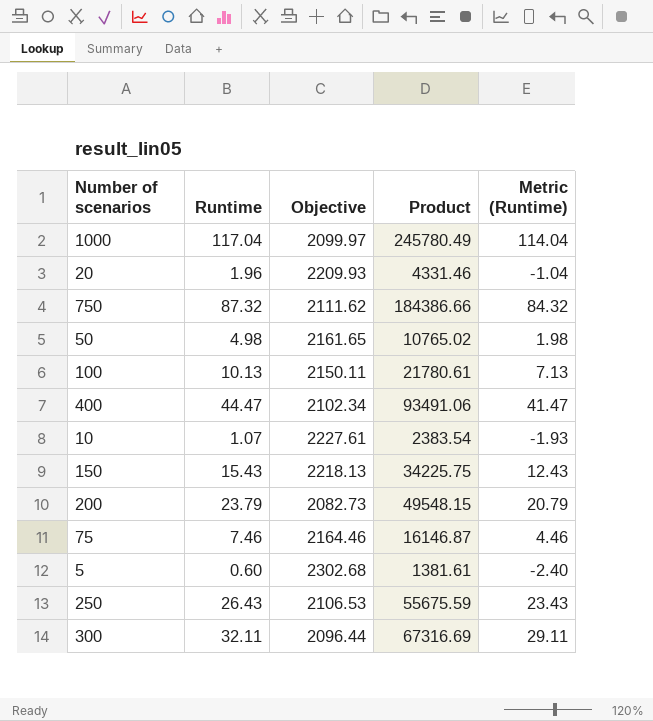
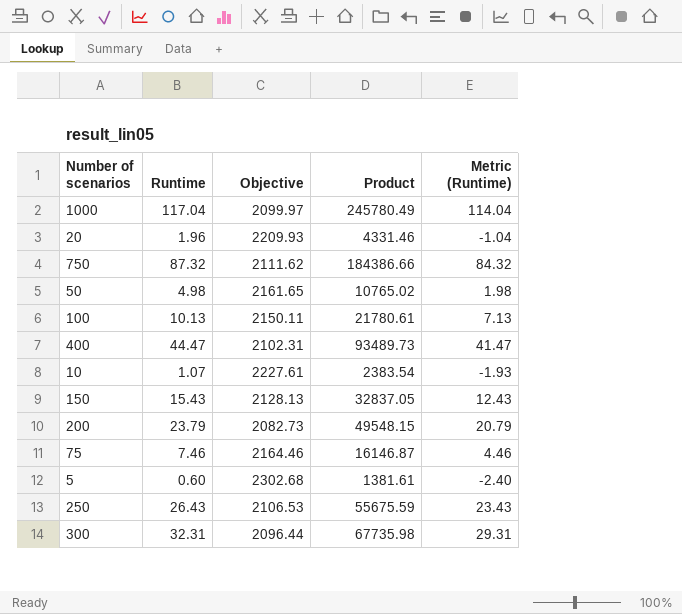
400 | Objective: 2102.34 -> 2102.31
400 | Product: 93491.06 -> 93489.73
150 | Objective: 2218.13 -> 2128.13
150 | Product: 34225.75 -> 32837.05
300 | Runtime: 32.11 -> 32.31
300 | Product: 67316.69 -> 67735.98
300 | Metric (Runtime): 29.11 -> 29.31

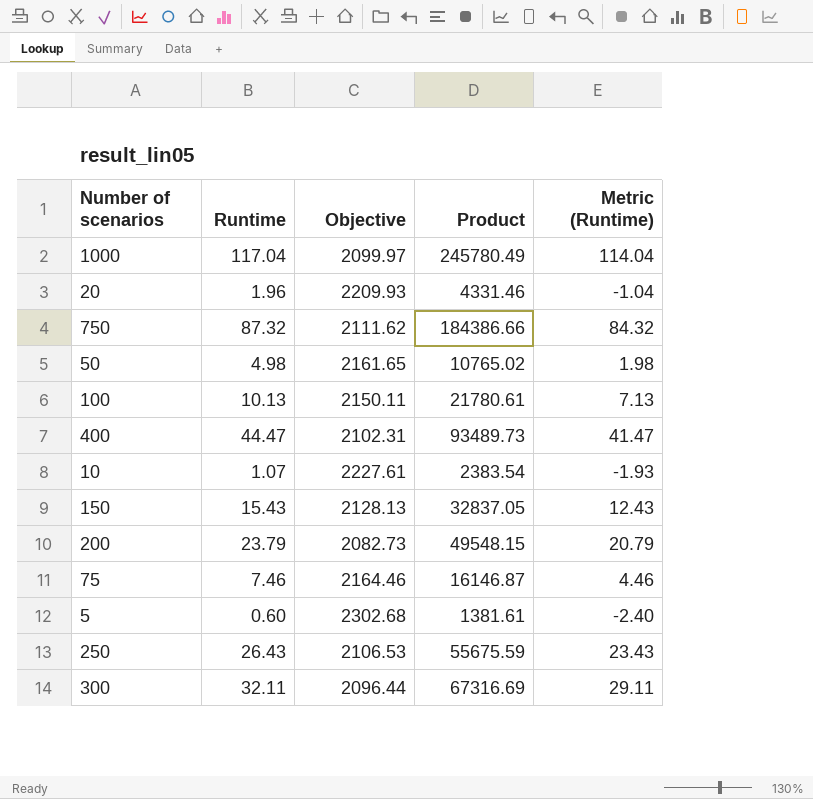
300 | Runtime: 32.31 -> 32.11
300 | Product: 67735.98 -> 67316.69
300 | Metric (Runtime): 29.31 -> 29.11

